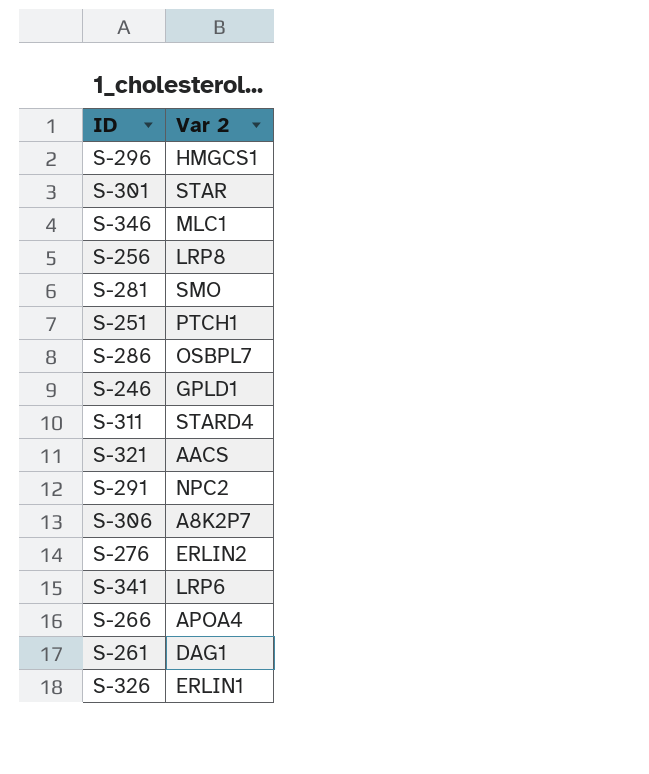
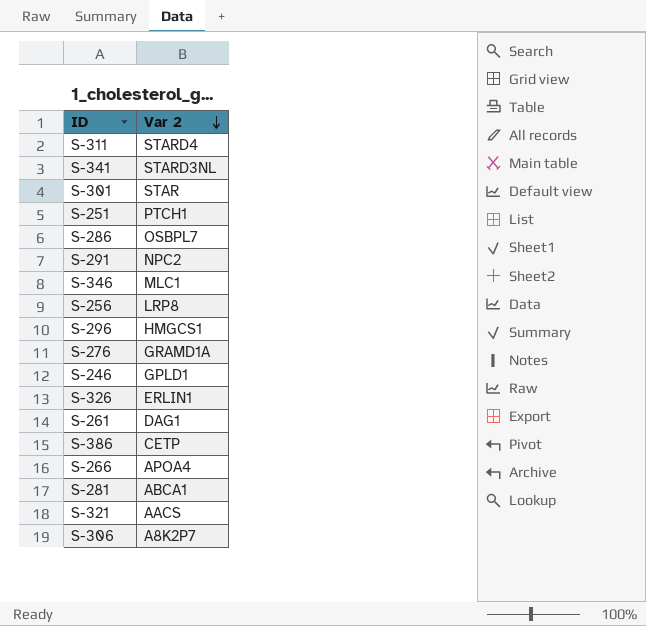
row order: none -> Var 2 descending
S-341 | Var 2: LRP6 -> STARD3NL
S-276 | Var 2: ERLIN2 -> GRAMD1A
row S-386: none -> CETP
S-281 | Var 2: SMO -> ABCA1

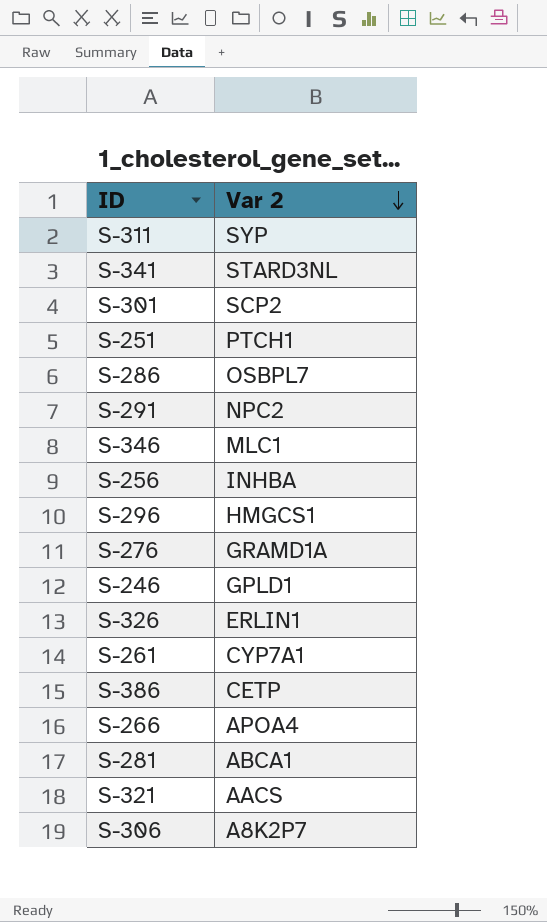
S-311 | Var 2: STARD4 -> SYP
S-301 | Var 2: STAR -> SCP2
S-256 | Var 2: LRP8 -> INHBA
S-261 | Var 2: DAG1 -> CYP7A1

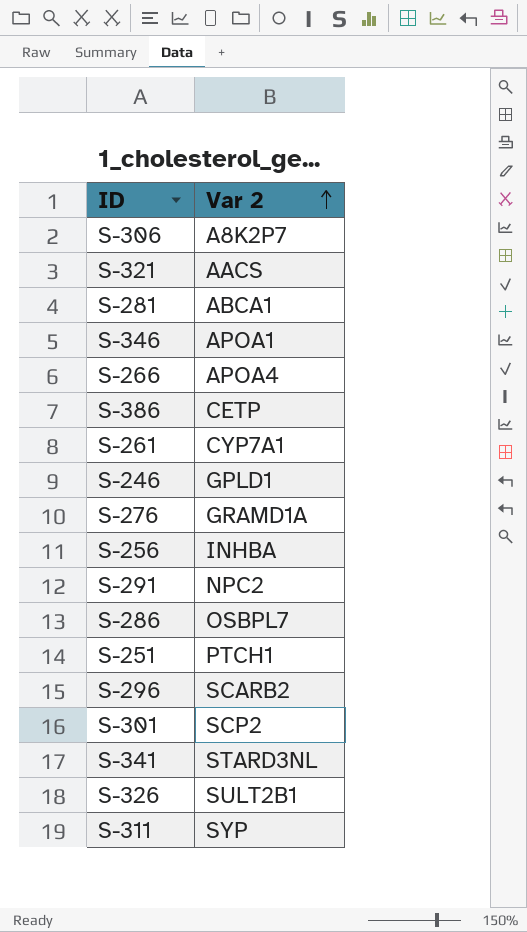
row order: Var 2 descending -> Var 2 ascending
S-346 | Var 2: MLC1 -> APOA1
S-296 | Var 2: HMGCS1 -> SCARB2
S-326 | Var 2: ERLIN1 -> SULT2B1

